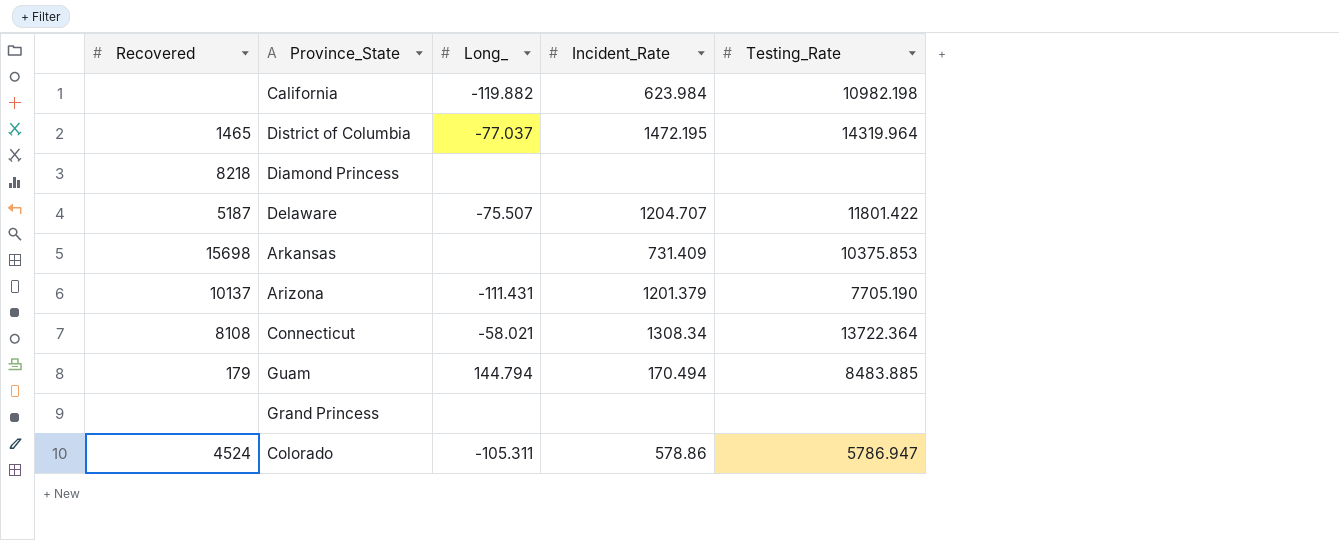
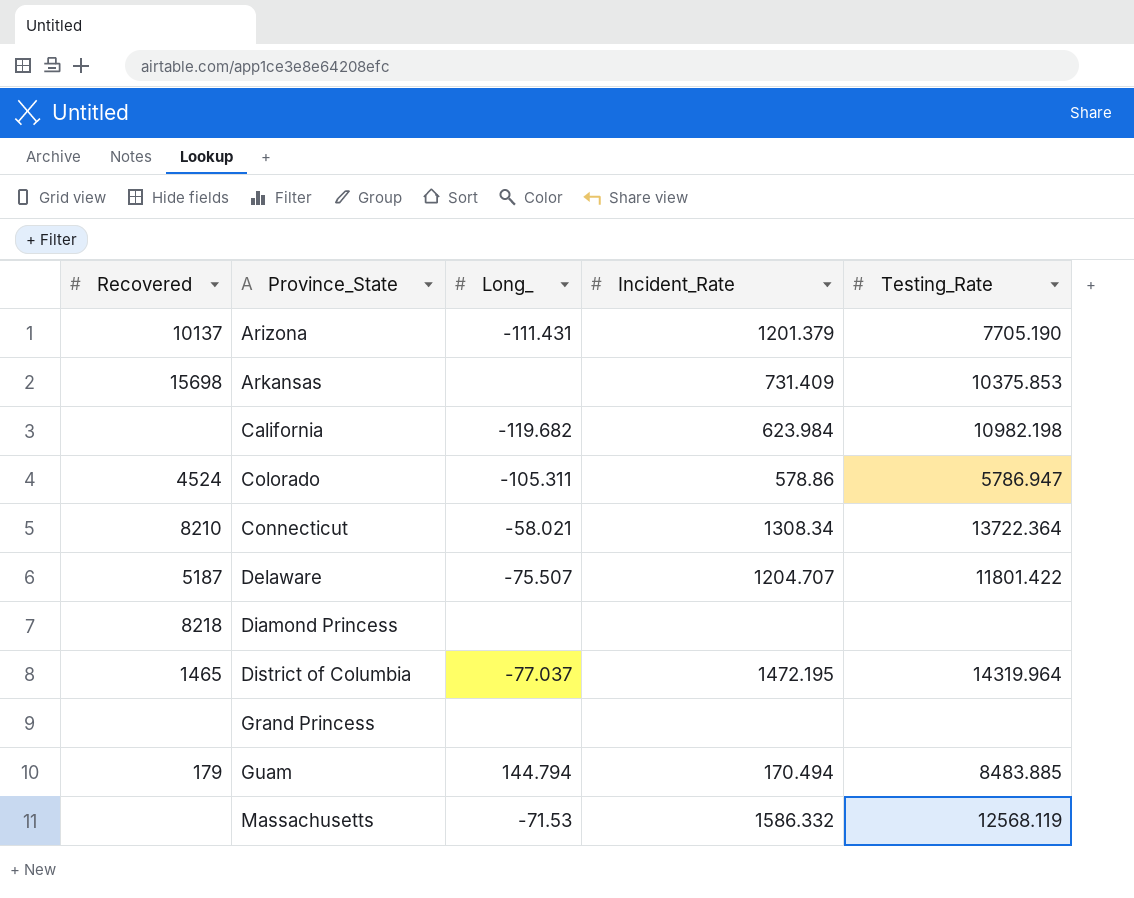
row order: none -> Province_State ascending
California | Long_: -119.882 -> -119.682
Connecticut | Recovered: 8108 -> 8210
row Massachusetts: none -> none | -71.53 | 1586.332 | 12568.119

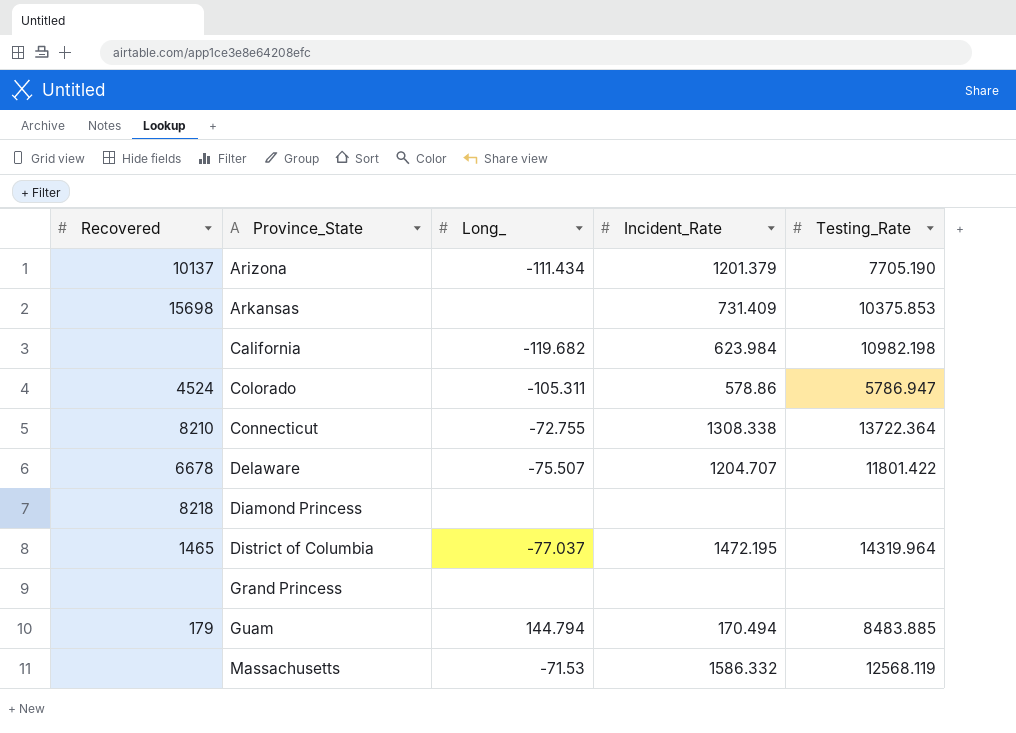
Arizona | Long_: -111.431 -> -111.434
Connecticut | Long_: -58.021 -> -72.755
Connecticut | Incident_Rate: 1308.34 -> 1308.338
Delaware | Recovered: 5187 -> 6678

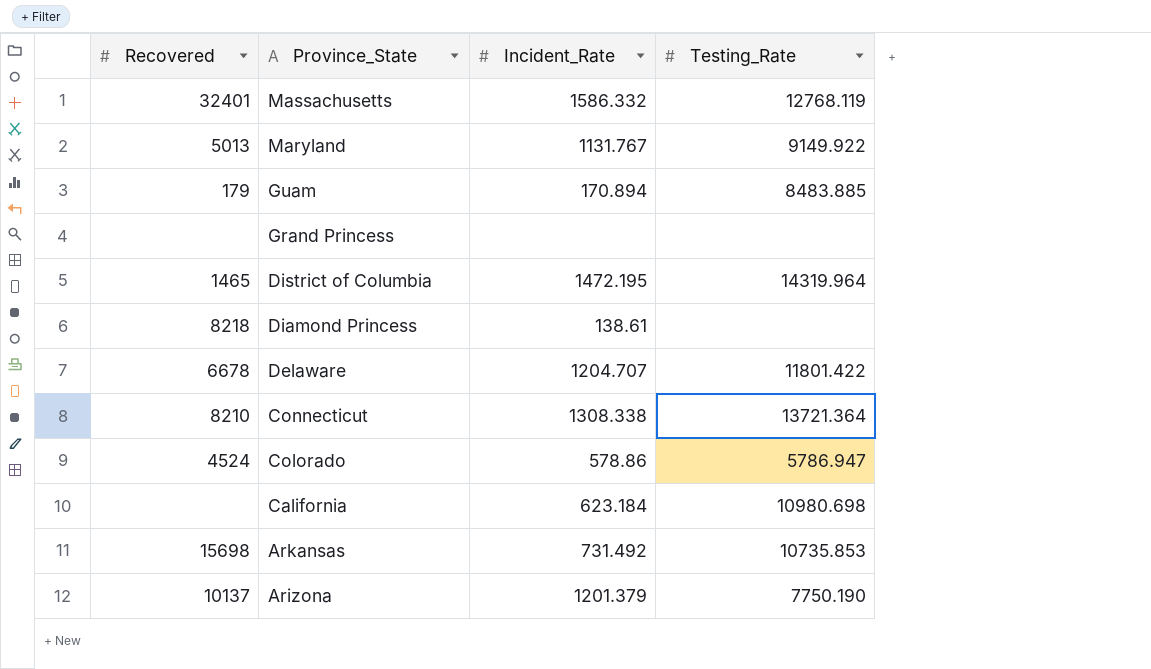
row order: Province_State ascending -> Province_State descending
column Long_ | position: 3 -> none
Massachusetts | Recovered: none -> 32401
Massachusetts | Testing_Rate: 12568.119 -> 12768.119
row Maryland: none -> 5013 | 1131.767 | 9149.922
Guam | Incident_Rate: 170.494 -> 170.894
Diamond Princess | Incident_Rate: none -> 138.61
Connecticut | Testing_Rate: 13722.364 -> 13721.364
California | Incident_Rate: 623.984 -> 623.184
California | Testing_Rate: 10982.198 -> 10980.698
Arkansas | Incident_Rate: 731.409 -> 731.492
Arkansas | Testing_Rate: 10375.853 -> 10735.853
Arizona | Testing_Rate: 7705.190 -> 7750.190

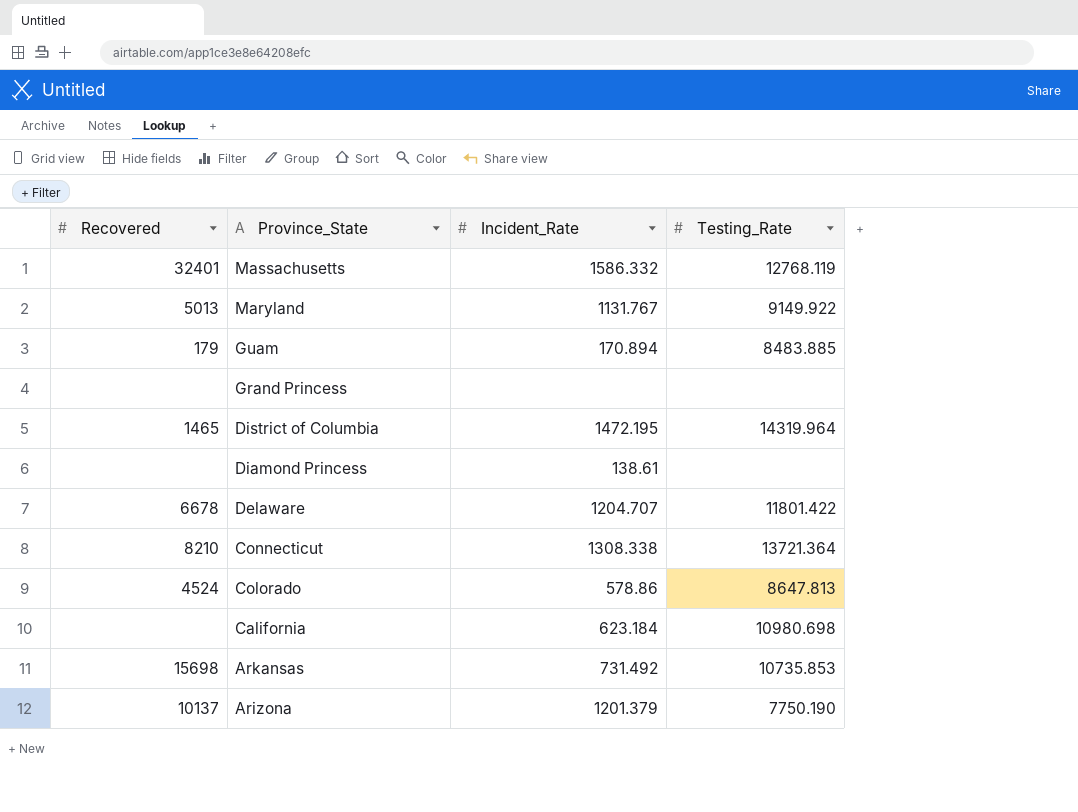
Diamond Princess | Recovered: 8218 -> none
Colorado | Testing_Rate: 5786.947 -> 8647.813

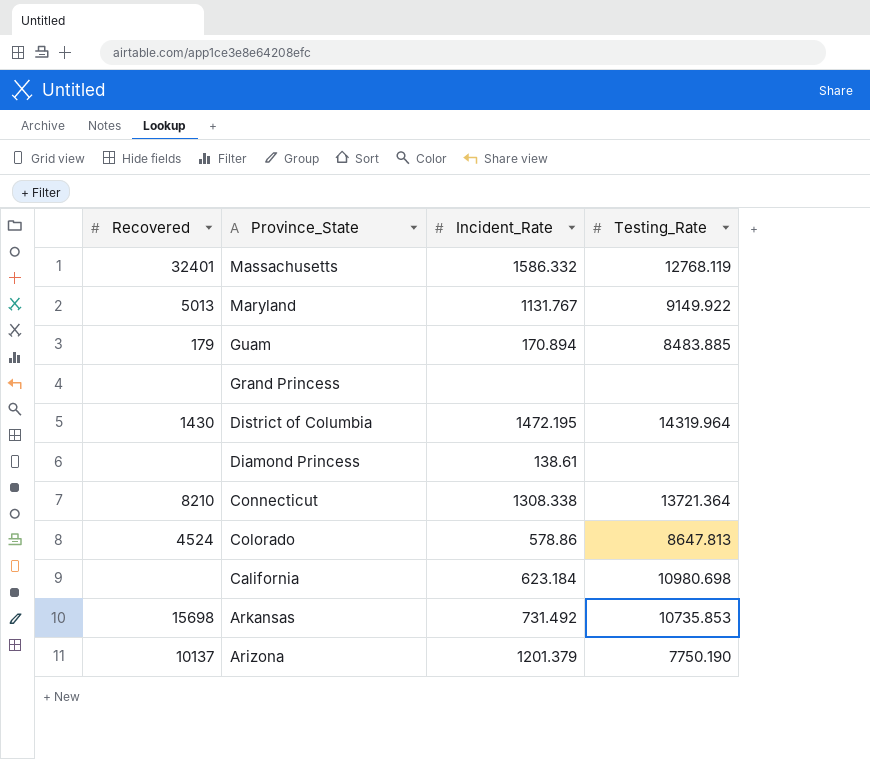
row Delaware: 6678 | 1204.707 | 11801.422 -> none
District of Columbia | Recovered: 1465 -> 1430

